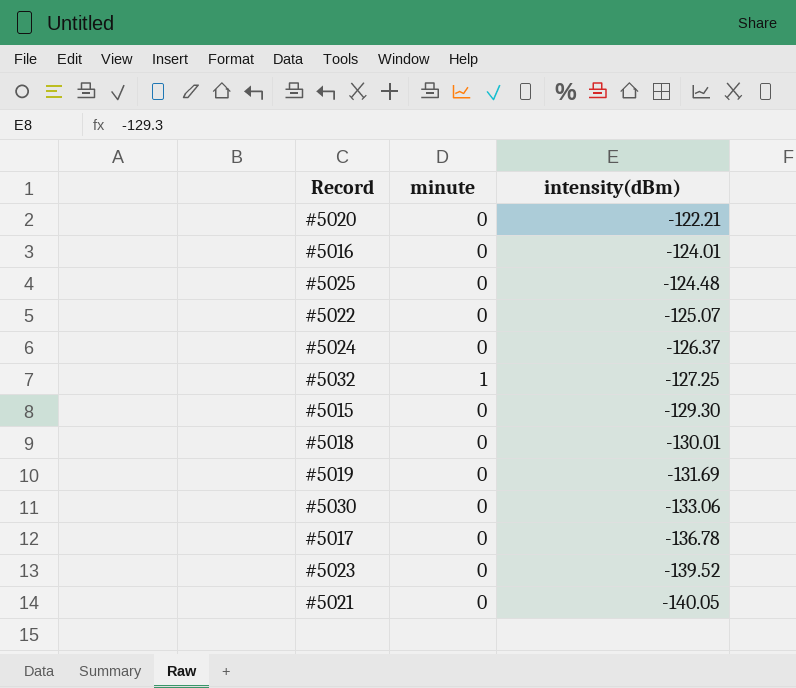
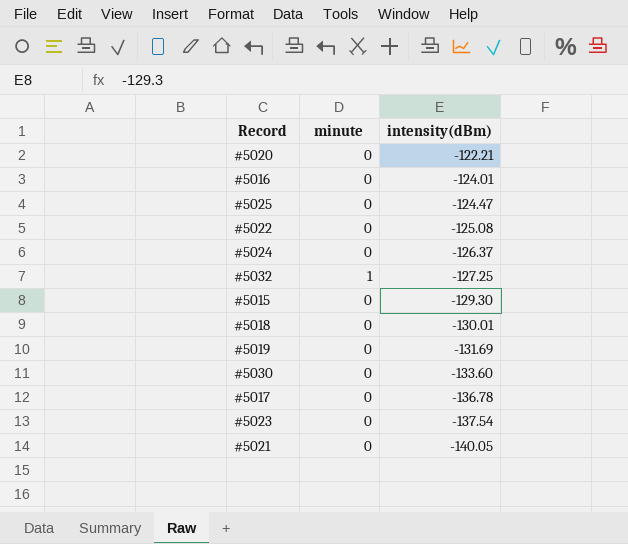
#5025 | intensity(dBm): -124.48 -> -124.47
#5022 | intensity(dBm): -125.07 -> -125.08
#5030 | intensity(dBm): -133.06 -> -133.60
#5023 | intensity(dBm): -139.52 -> -137.54

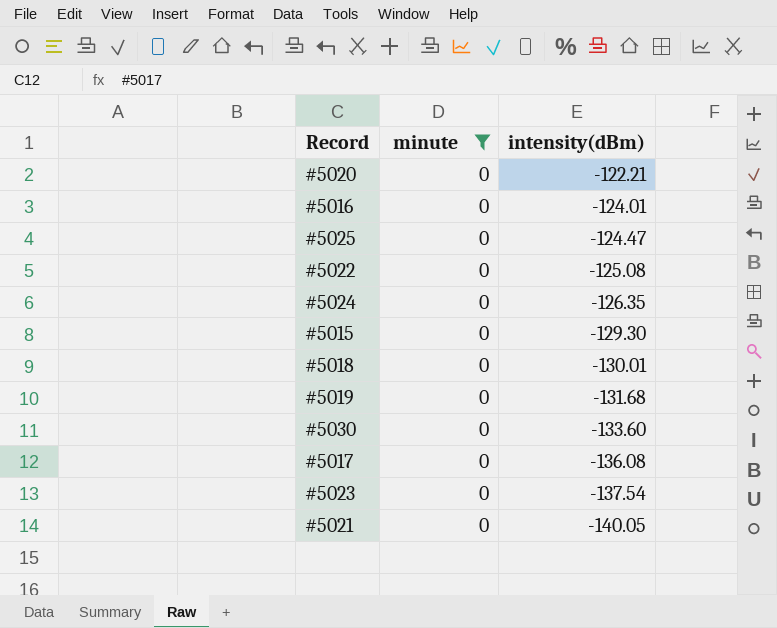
filter: none -> minute = 0
#5024 | intensity(dBm): -126.37 -> -126.35
#5019 | intensity(dBm): -131.69 -> -131.68
#5017 | intensity(dBm): -136.78 -> -136.08

